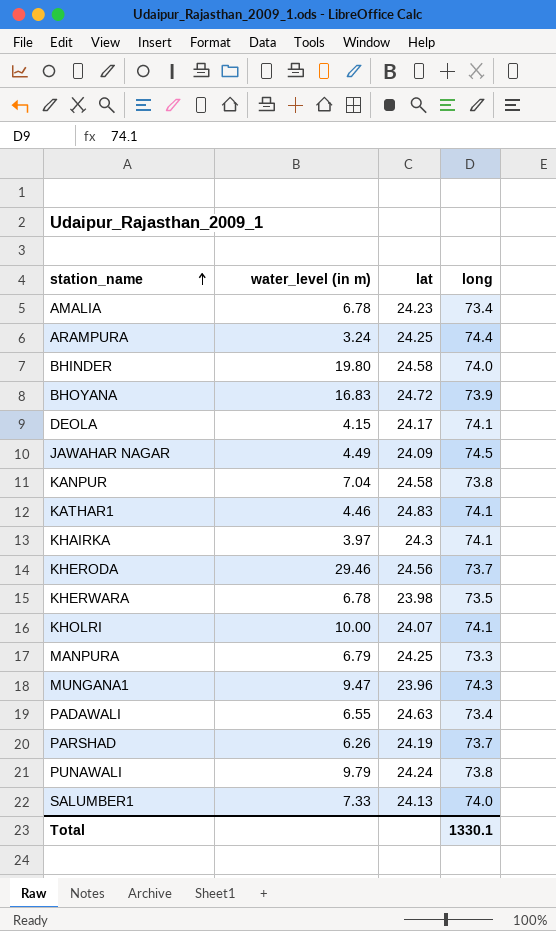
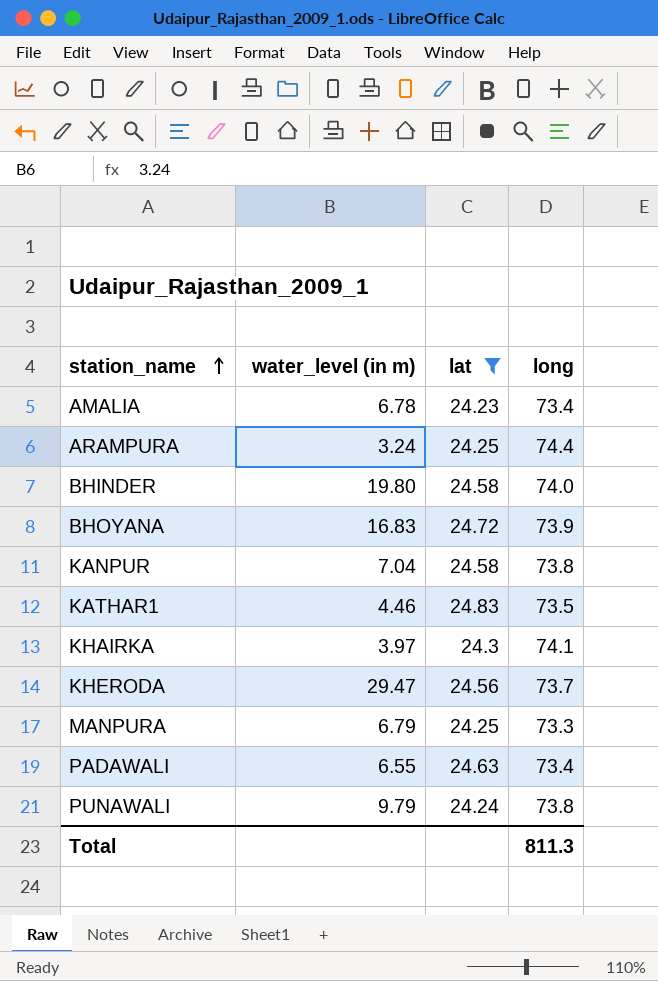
filter: none -> lat >= 24.23
KATHAR1 | long: 74.1 -> 73.5
KHERODA | water_level (in m): 29.46 -> 29.47
Total | long: 1330.1 -> 811.3

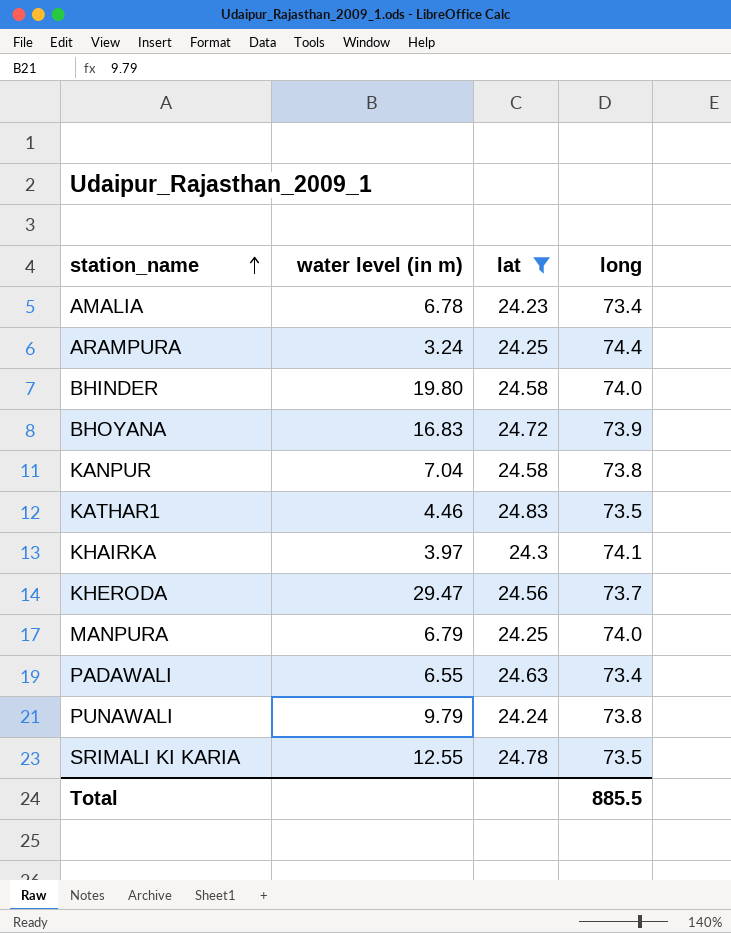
column name: water_level (in m) -> water level (in m)
MANPURA | long: 73.3 -> 74.0
row SRIMALI KI KARIA: none -> 12.55 | 24.78 | 73.5
Total | long: 811.3 -> 885.5

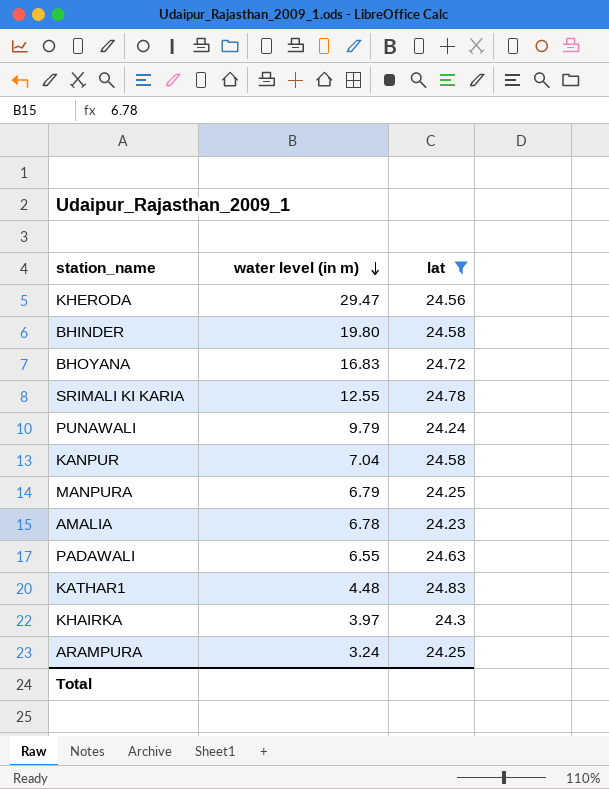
row order: station_name ascending -> water level (in m) descending
column long | position: 4 -> none
KATHAR1 | water level (in m): 4.46 -> 4.48

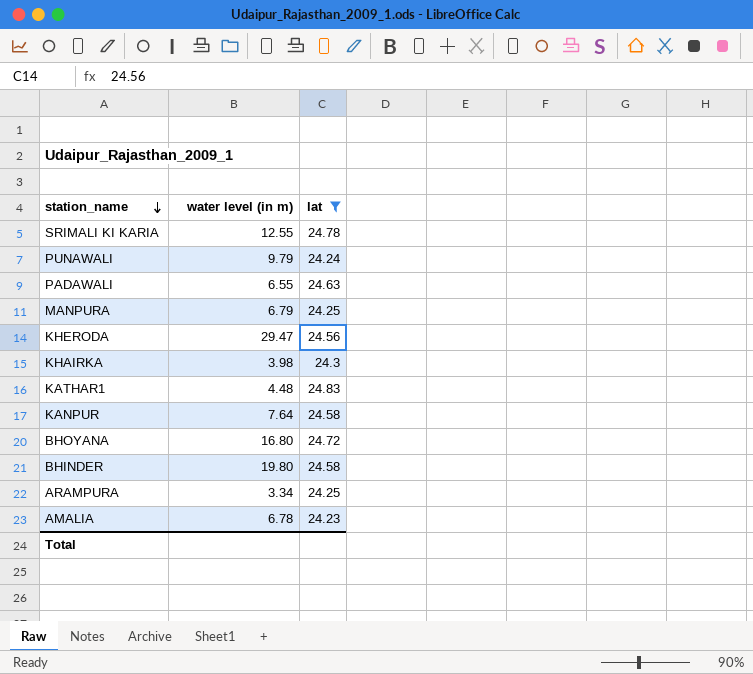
row order: water level (in m) descending -> station_name descending
KHAIRKA | water level (in m): 3.97 -> 3.98
KANPUR | water level (in m): 7.04 -> 7.64
BHOYANA | water level (in m): 16.83 -> 16.80
ARAMPURA | water level (in m): 3.24 -> 3.34

